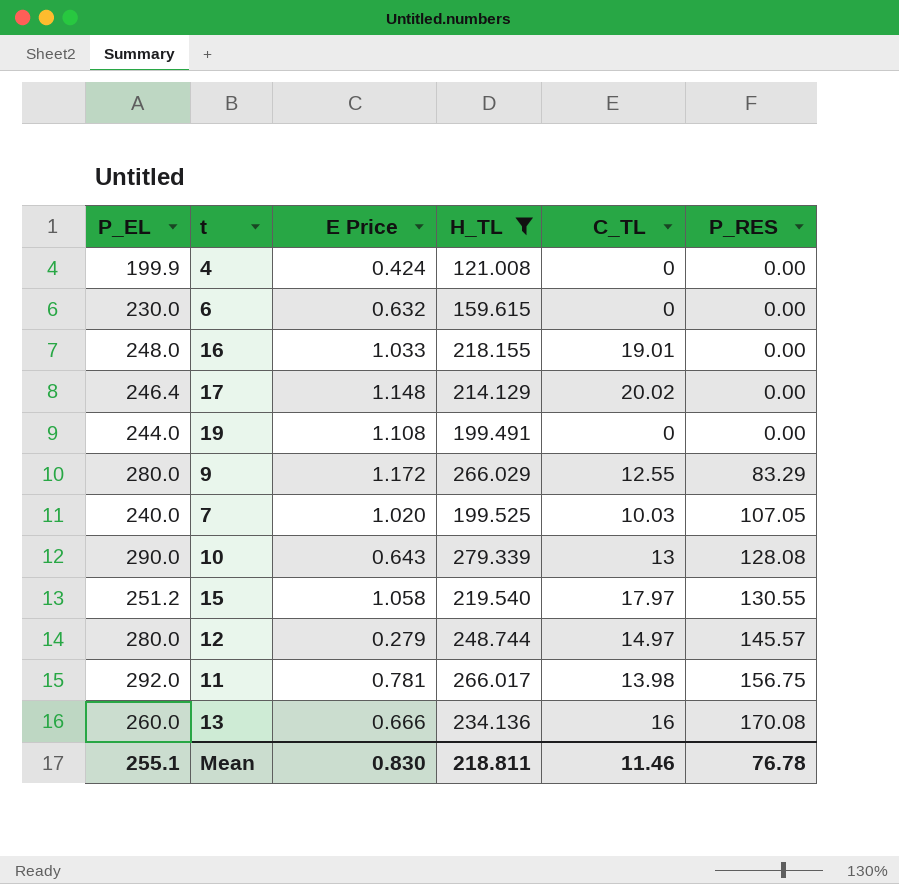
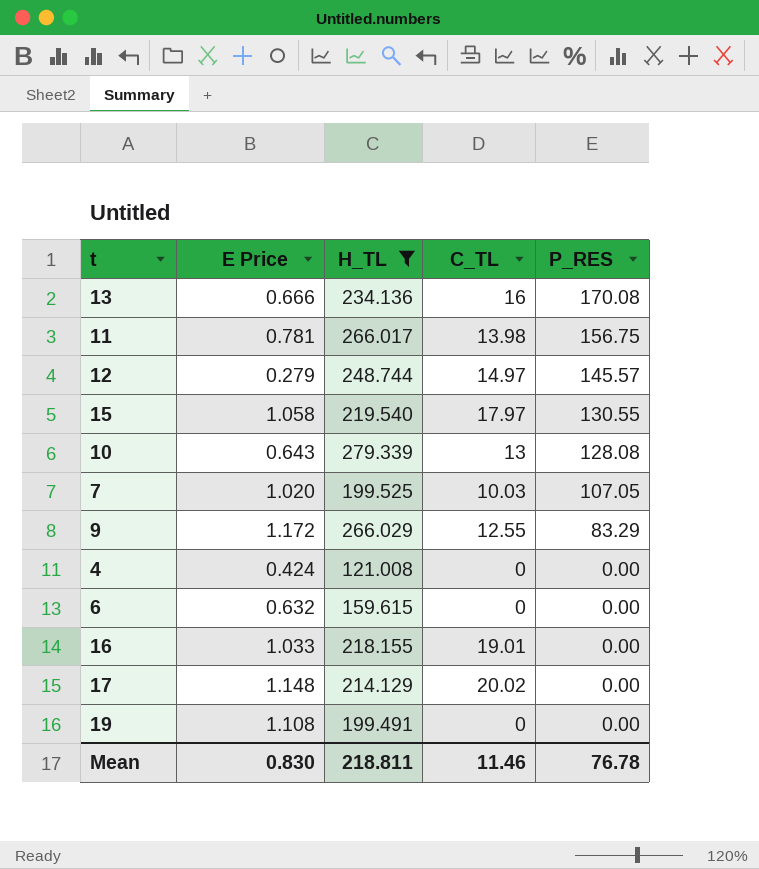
row order: P_RES ascending -> P_RES descending
column P_EL | position: 1 -> none

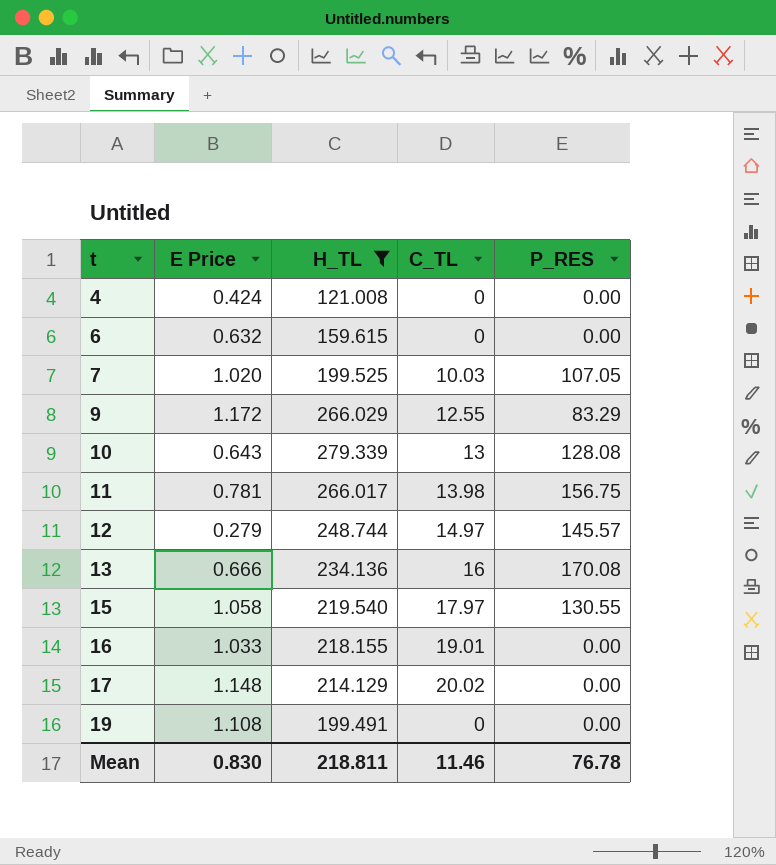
row order: P_RES descending -> t ascending

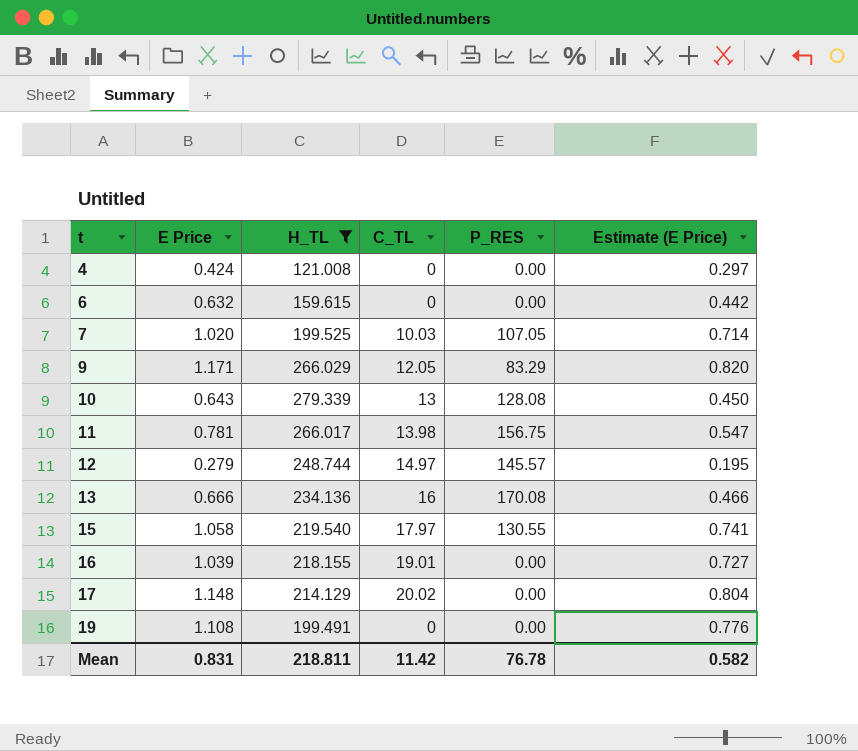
column Estimate (E Price) | formula: none -> [E Price] * 0.7
9 | E Price: 1.172 -> 1.171
9 | C_TL: 12.55 -> 12.05
16 | E Price: 1.033 -> 1.039
Mean | E Price: 0.830 -> 0.831
Mean | C_TL: 11.46 -> 11.42

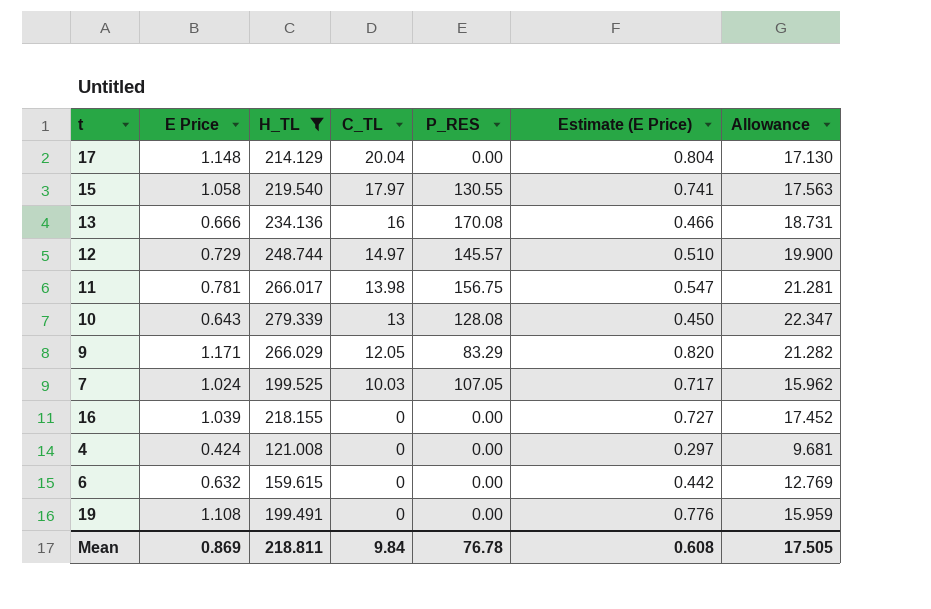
row order: t ascending -> C_TL descending
column Allowance | formula: none -> [H_TL] * 0.08
17 | C_TL: 20.02 -> 20.04
12 | E Price: 0.279 -> 0.729
12 | Estimate (E Price): 0.195 -> 0.510
7 | E Price: 1.020 -> 1.024
7 | Estimate (E Price): 0.714 -> 0.717
16 | C_TL: 19.01 -> 0
Mean | E Price: 0.831 -> 0.869
Mean | C_TL: 11.42 -> 9.84
Mean | Estimate (E Price): 0.582 -> 0.608

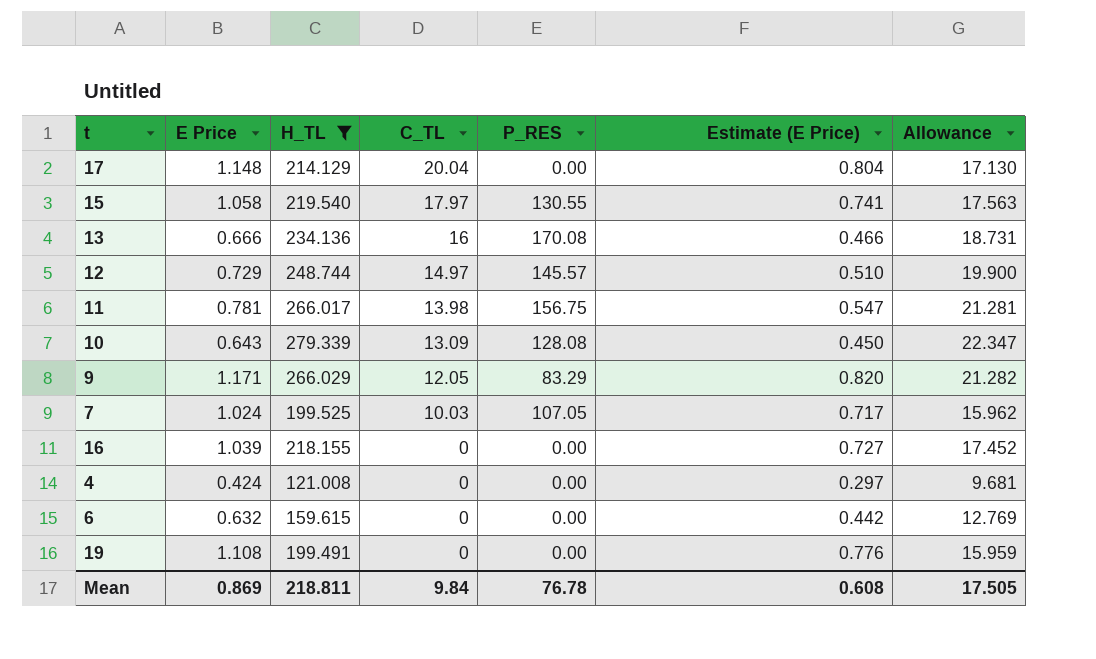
10 | C_TL: 13 -> 13.09

